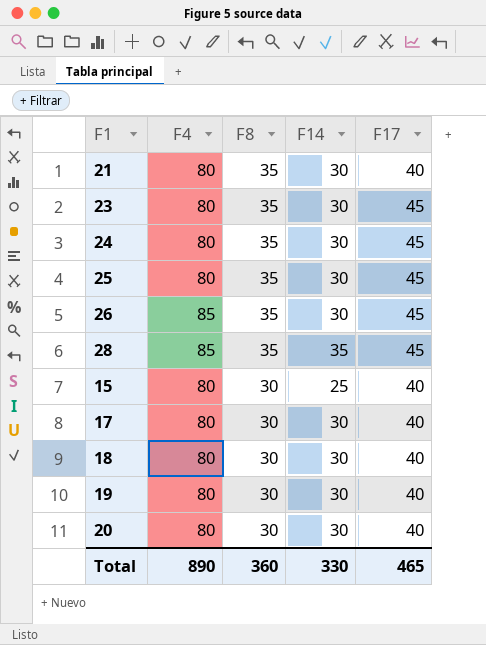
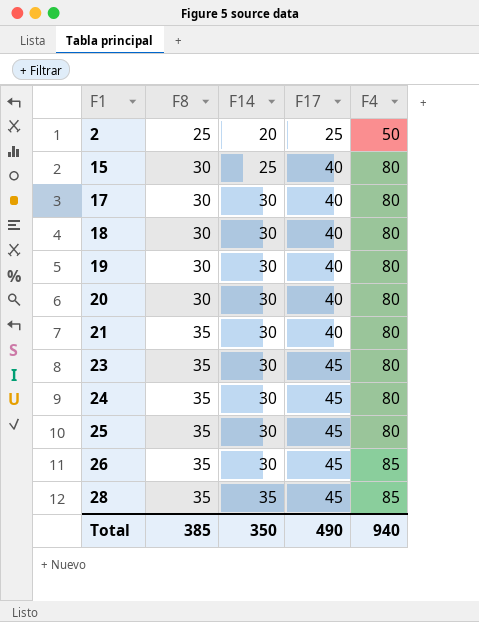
row order: F8 descending -> F1 ascending
column F4 | position: 2 -> 5
row 2: none -> 25 | 20 | 25 | 50
Total | F8: 360 -> 385
Total | F14: 330 -> 350
Total | F17: 465 -> 490
Total | F4: 890 -> 940

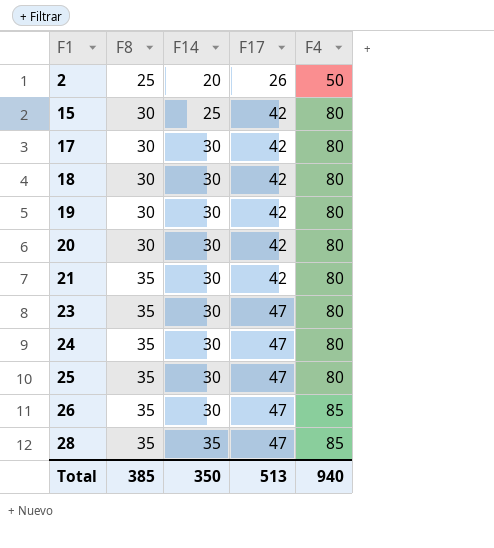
2 | F17: 25 -> 26
15 | F17: 40 -> 42
17 | F17: 40 -> 42
18 | F17: 40 -> 42
19 | F17: 40 -> 42
20 | F17: 40 -> 42
21 | F17: 40 -> 42
23 | F17: 45 -> 47
24 | F17: 45 -> 47
25 | F17: 45 -> 47
26 | F17: 45 -> 47
28 | F17: 45 -> 47
Total | F17: 490 -> 513

